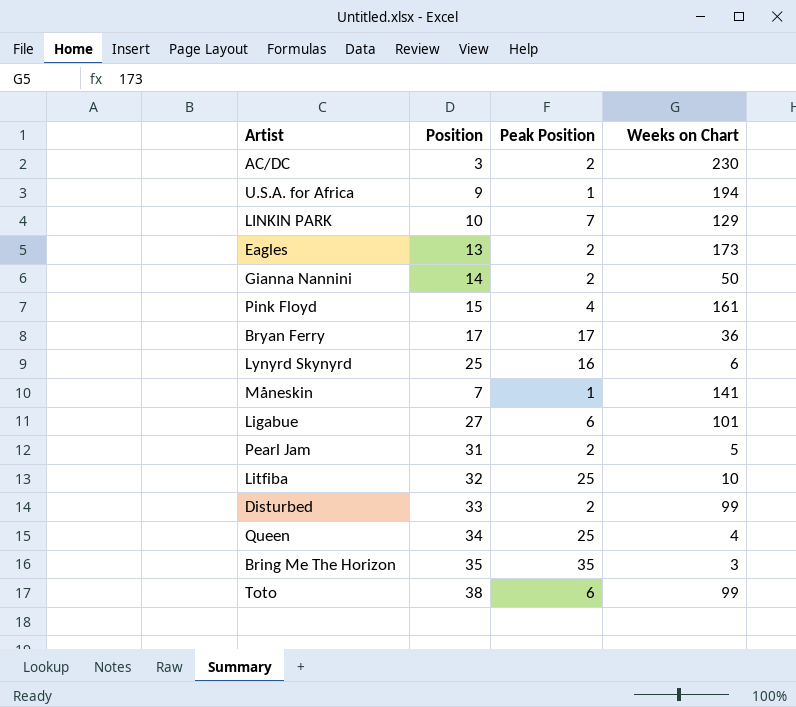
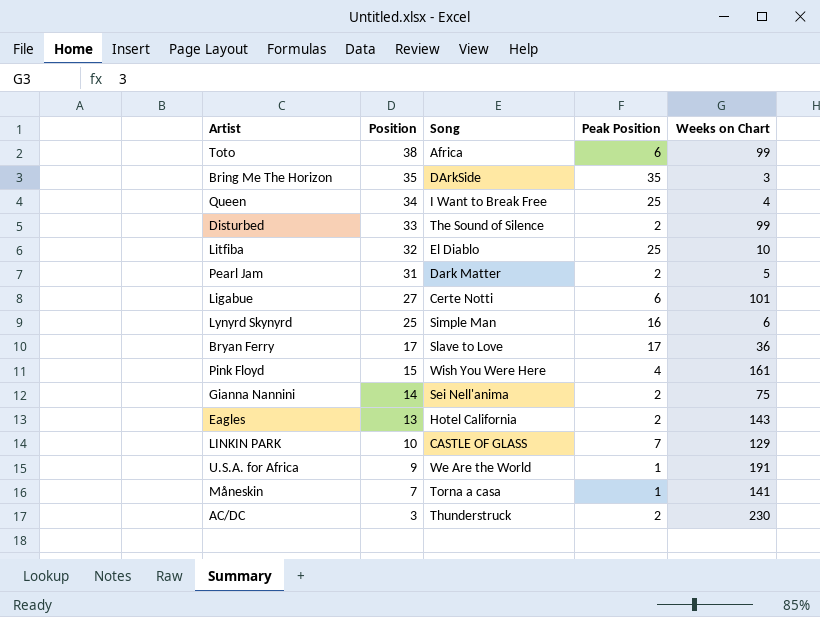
row order: none -> Position descending
column Song | position: none -> 3
Gianna Nannini | Weeks on Chart: 50 -> 75
Eagles | Weeks on Chart: 173 -> 143
U.S.A. for Africa | Weeks on Chart: 194 -> 191

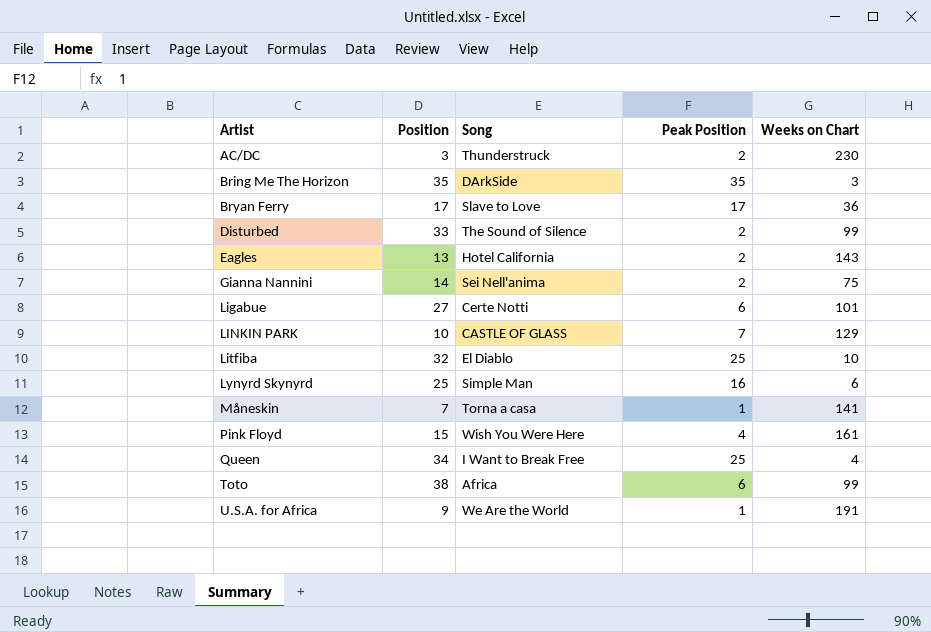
row order: Position descending -> Artist ascending
row Pearl Jam: 31 | Dark Matter | 2 | 5 -> none

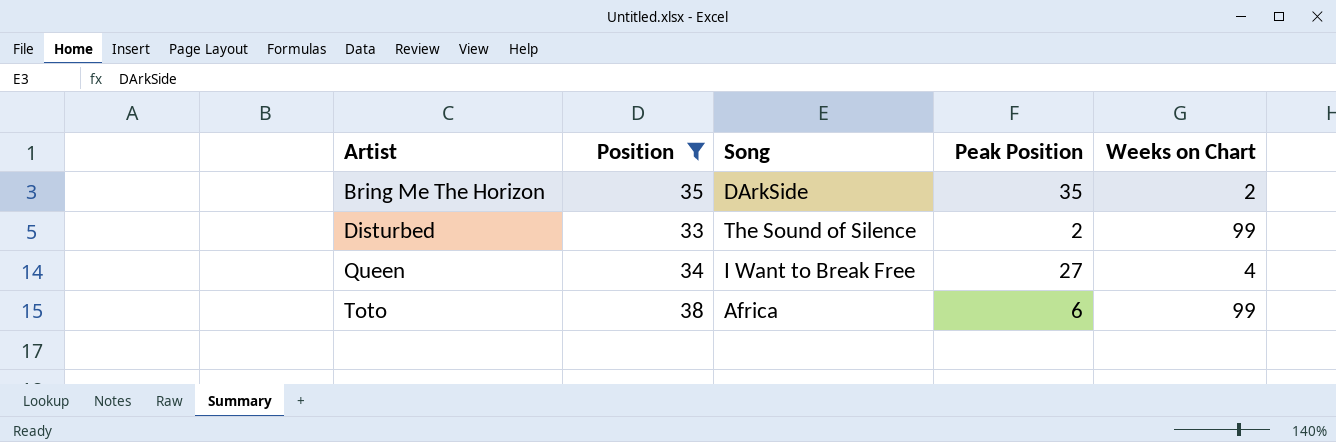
filter: none -> Position >= 33
Bring Me The Horizon | Weeks on Chart: 3 -> 2
Queen | Peak Position: 25 -> 27

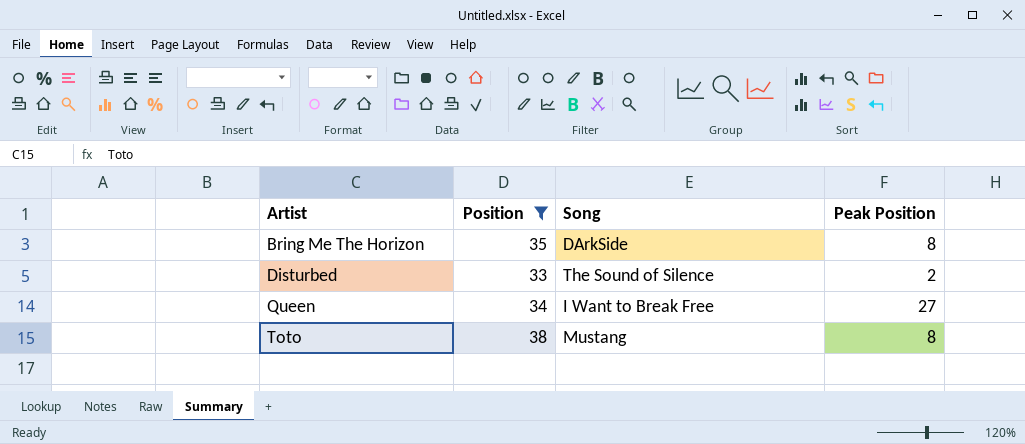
column Weeks on Chart | position: 5 -> none
Bring Me The Horizon | Peak Position: 35 -> 8
Toto | Song: Africa -> Mustang
Toto | Peak Position: 6 -> 8

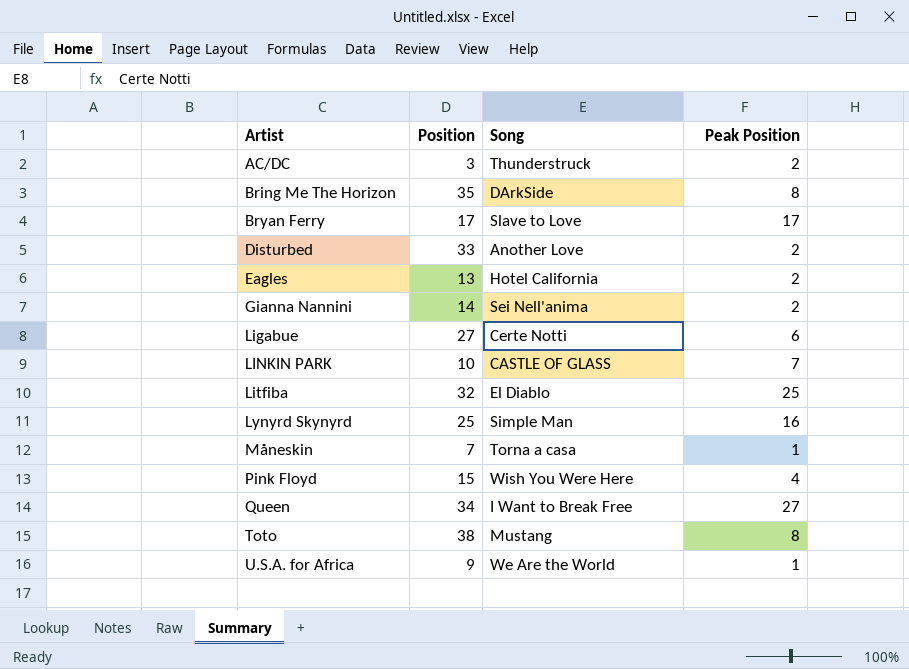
filter: Position >= 33 -> none
Disturbed | Song: The Sound of Silence -> Another Love

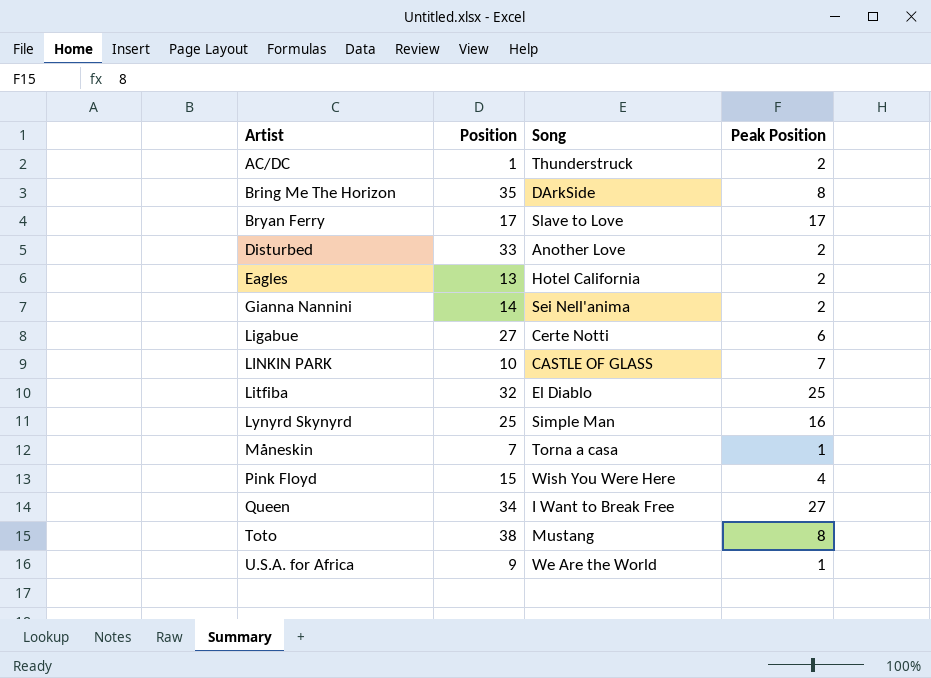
AC/DC | Position: 3 -> 1

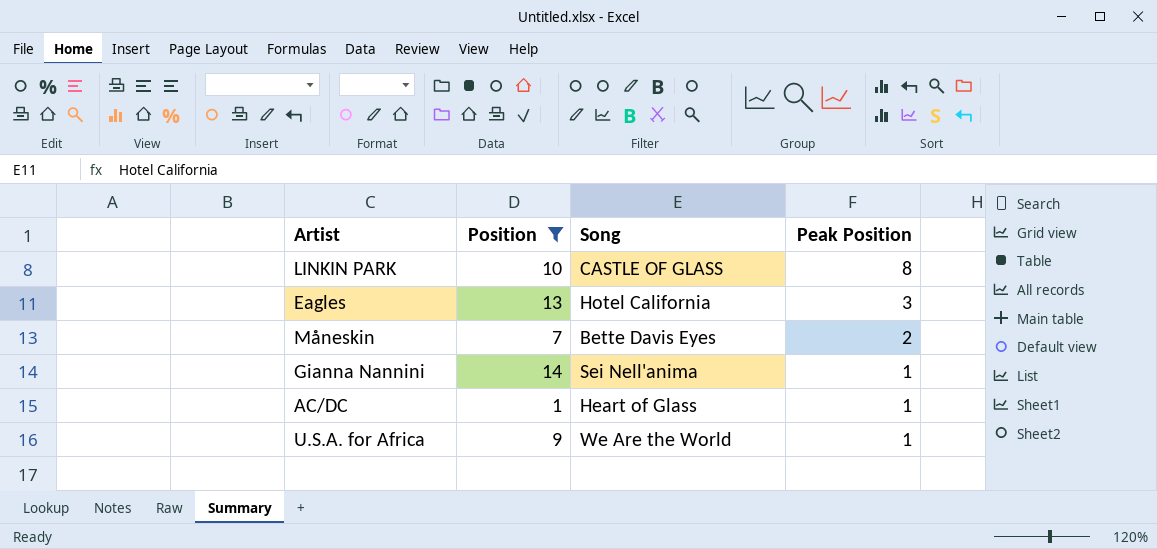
filter: none -> Position <= 14
row order: Artist ascending -> Peak Position descending
LINKIN PARK | Peak Position: 7 -> 8
Eagles | Peak Position: 2 -> 3
Måneskin | Song: Torna a casa -> Bette Davis Eyes
Måneskin | Peak Position: 1 -> 2
Gianna Nannini | Peak Position: 2 -> 1
AC/DC | Song: Thunderstruck -> Heart of Glass
AC/DC | Peak Position: 2 -> 1

